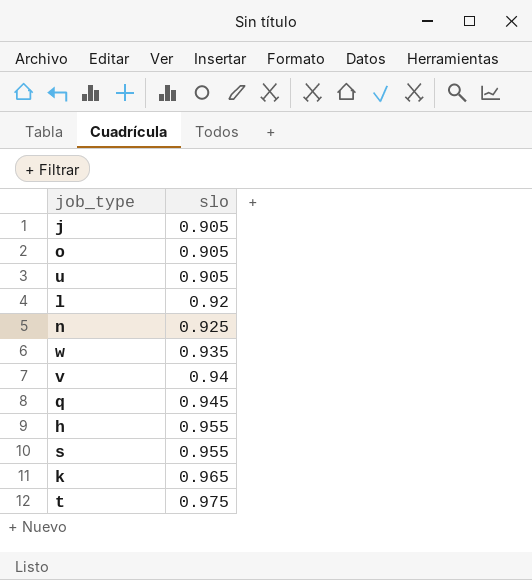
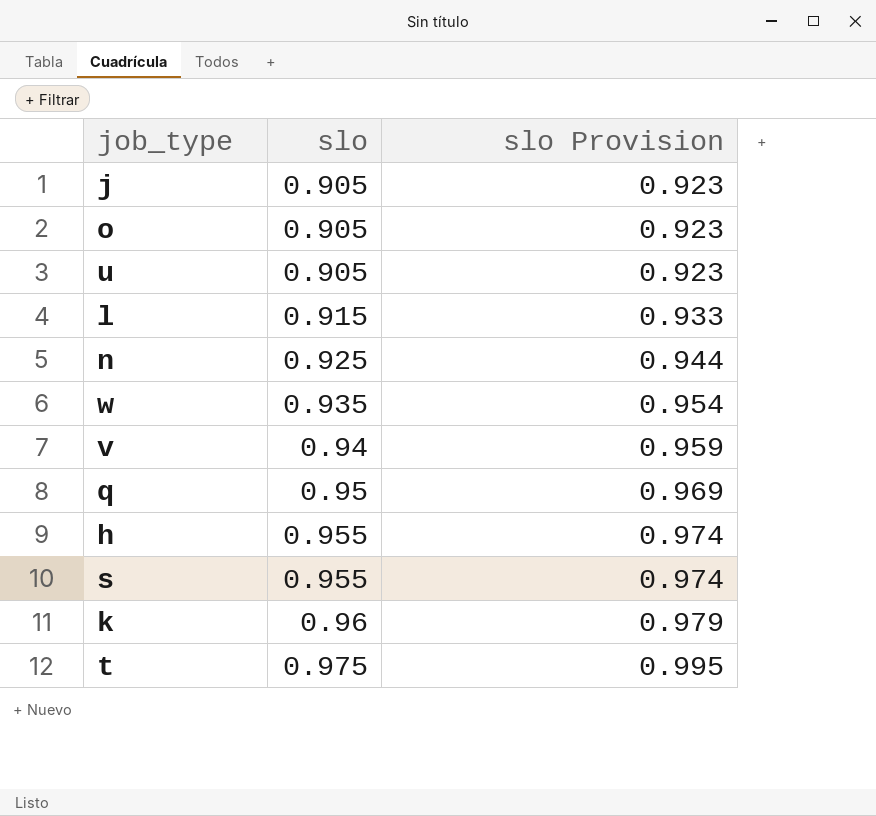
column slo Provision | formula: none -> [slo] * 1.02
l | slo: 0.92 -> 0.915
q | slo: 0.945 -> 0.95
k | slo: 0.965 -> 0.96

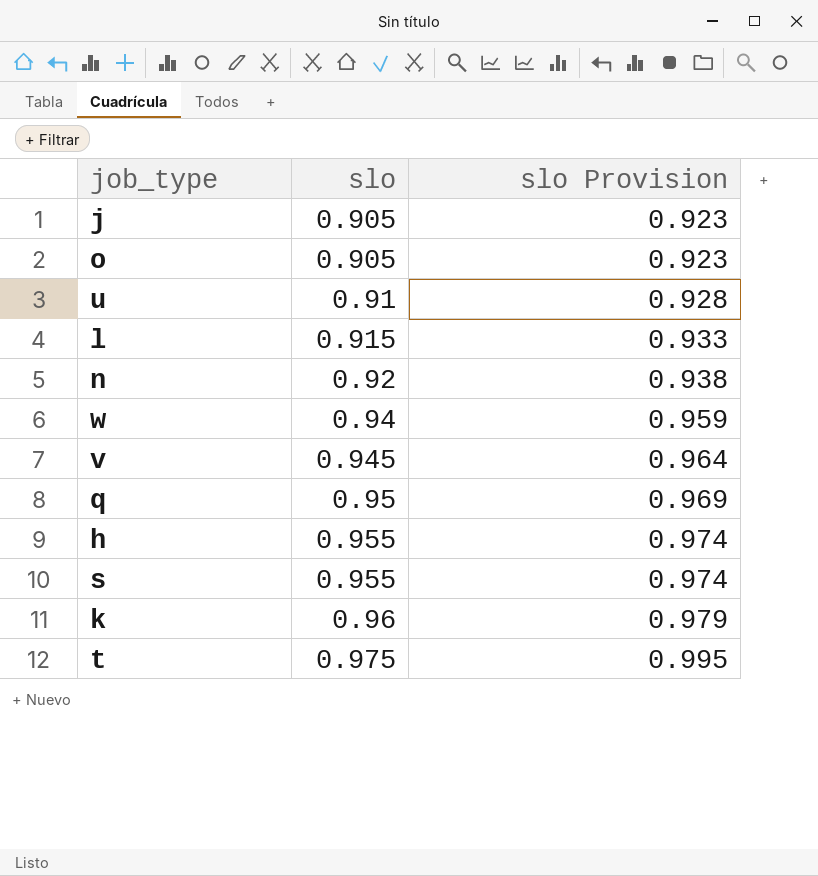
u | slo: 0.905 -> 0.91
u | slo Provision: 0.923 -> 0.928
n | slo: 0.925 -> 0.92
n | slo Provision: 0.944 -> 0.938
w | slo: 0.935 -> 0.94
w | slo Provision: 0.954 -> 0.959
v | slo: 0.94 -> 0.945
v | slo Provision: 0.959 -> 0.964

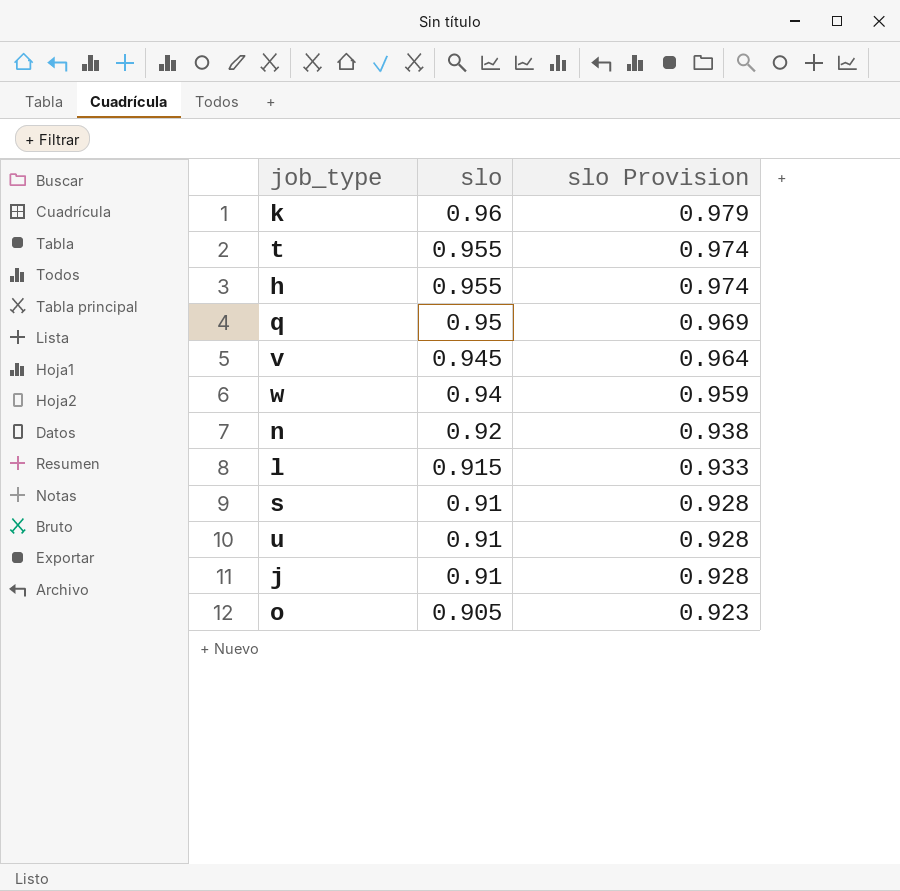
row order: slo ascending -> slo descending
t | slo: 0.975 -> 0.955
t | slo Provision: 0.995 -> 0.974
s | slo: 0.955 -> 0.91
s | slo Provision: 0.974 -> 0.928
j | slo: 0.905 -> 0.91
j | slo Provision: 0.923 -> 0.928

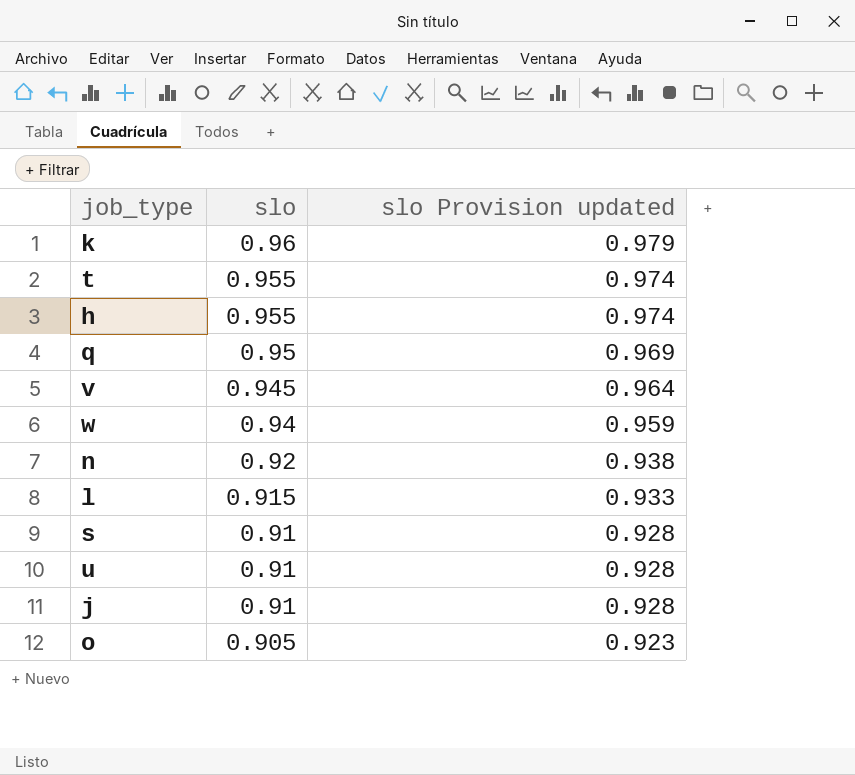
column name: slo Provision -> slo Provision updated

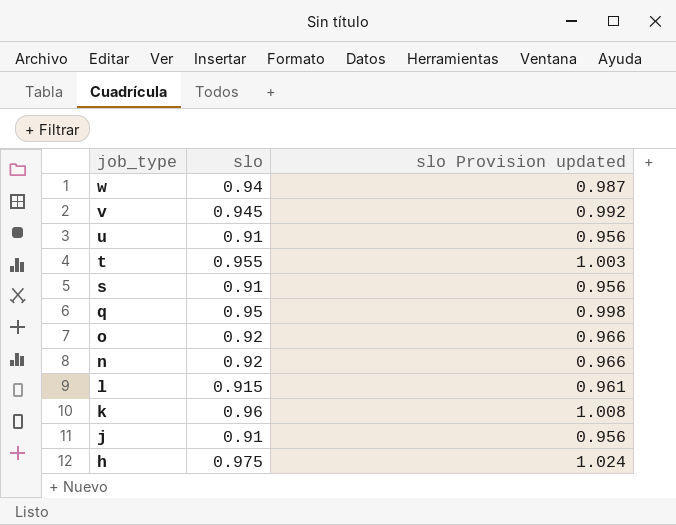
row order: slo descending -> job_type descending
column slo Provision updated | formula: [slo] * 1.02 -> [slo] * 1.05
o | slo: 0.905 -> 0.92
h | slo: 0.955 -> 0.975

